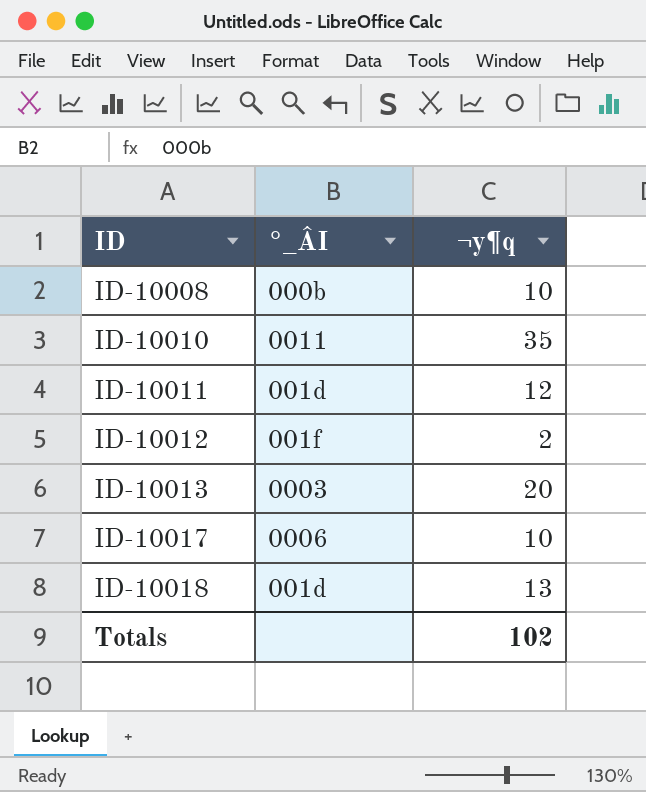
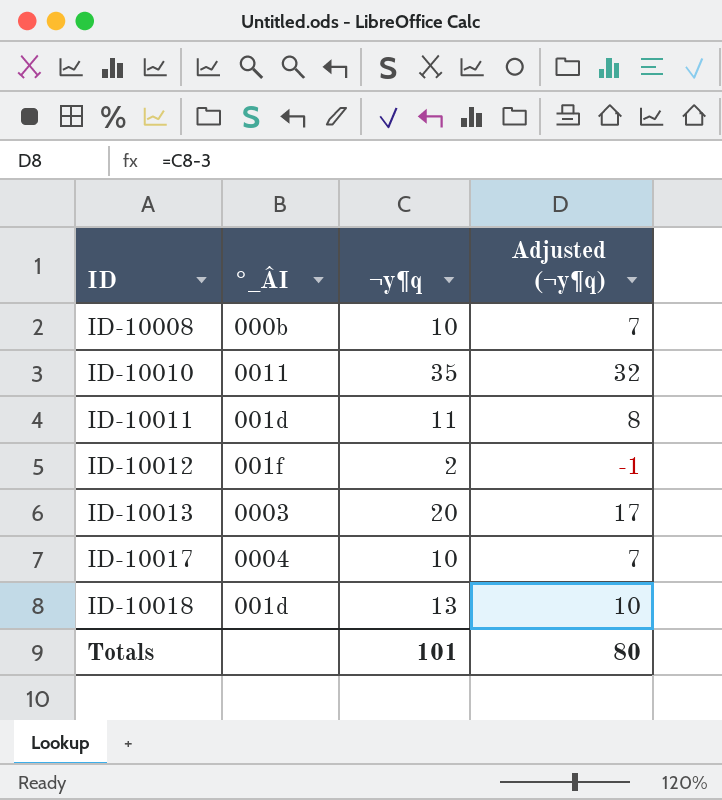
column Adjusted (¬y¶q) | formula: none -> [¬y¶q] - 3
ID-10011 | ¬y¶q: 12 -> 11
ID-10017 | °_ÂI: 0006 -> 0004
Totals | ¬y¶q: 102 -> 101

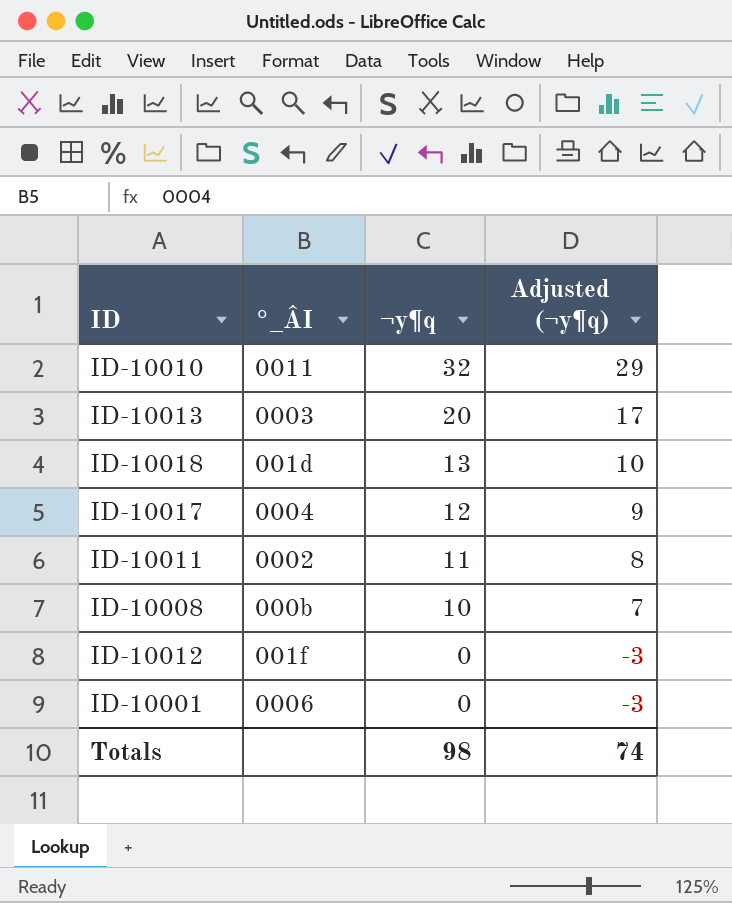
row order: ID ascending -> ¬y¶q descending
ID-10010 | ¬y¶q: 35 -> 32
ID-10010 | Adjusted (¬y¶q): 32 -> 29
ID-10017 | ¬y¶q: 10 -> 12
ID-10017 | Adjusted (¬y¶q): 7 -> 9
ID-10011 | °_ÂI: 001d -> 0002
ID-10012 | ¬y¶q: 2 -> 0
ID-10012 | Adjusted (¬y¶q): -1 -> -3
row ID-10001: none -> 0006 | 0 | -3
Totals | ¬y¶q: 101 -> 98
Totals | Adjusted (¬y¶q): 80 -> 74

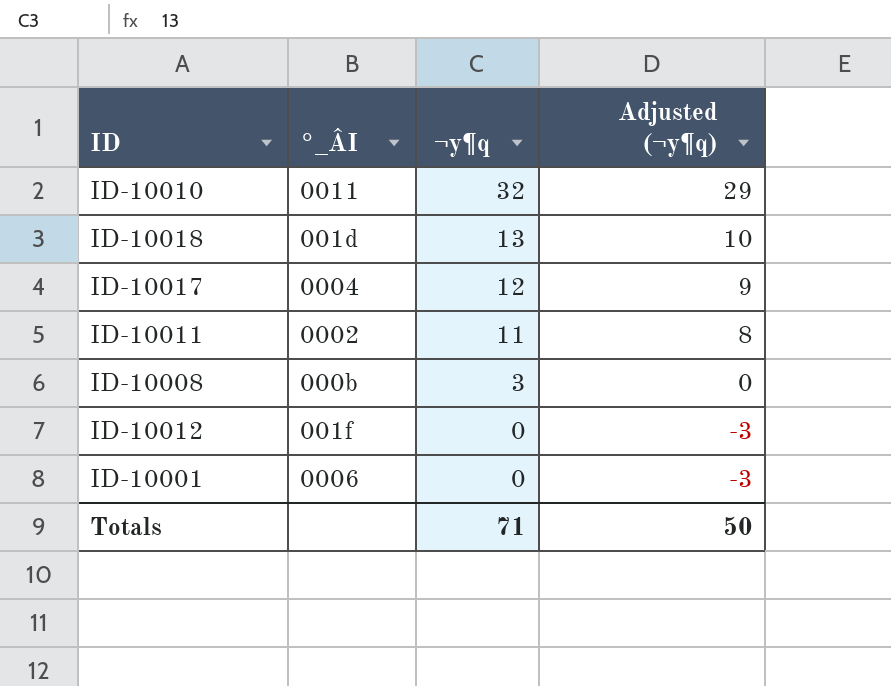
row ID-10013: 0003 | 20 | 17 -> none
ID-10008 | ¬y¶q: 10 -> 3
ID-10008 | Adjusted (¬y¶q): 7 -> 0
Totals | ¬y¶q: 98 -> 71
Totals | Adjusted (¬y¶q): 74 -> 50

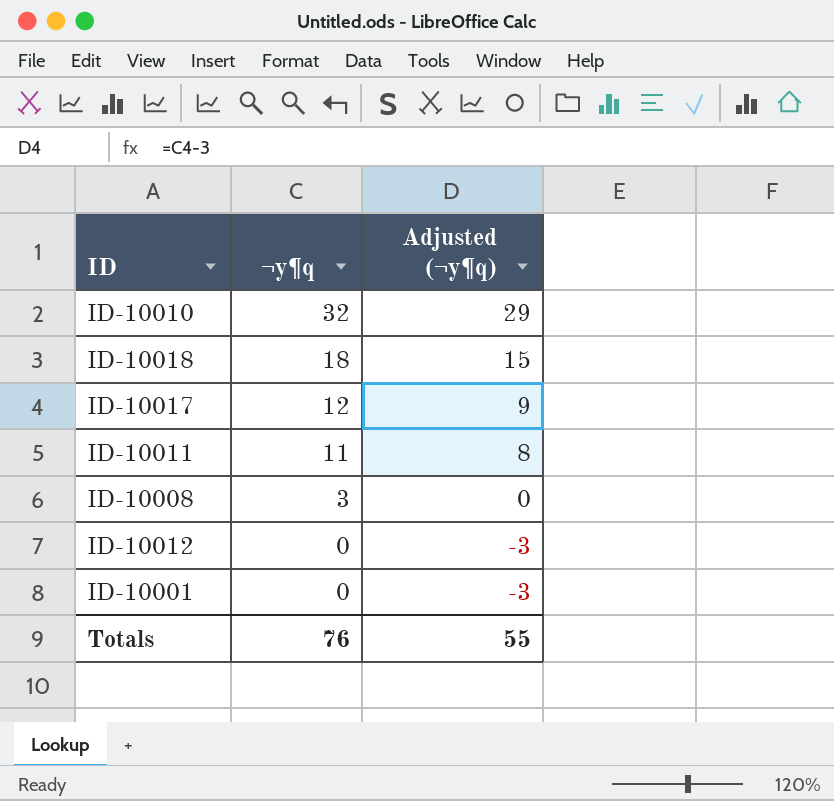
column °_ÂI | position: 2 -> none
ID-10018 | ¬y¶q: 13 -> 18
ID-10018 | Adjusted (¬y¶q): 10 -> 15
Totals | ¬y¶q: 71 -> 76
Totals | Adjusted (¬y¶q): 50 -> 55

